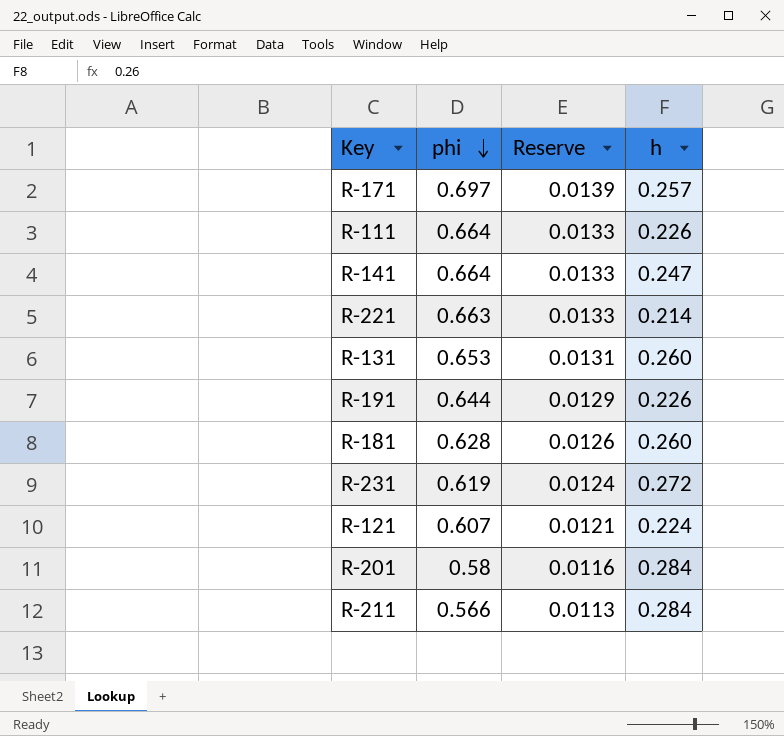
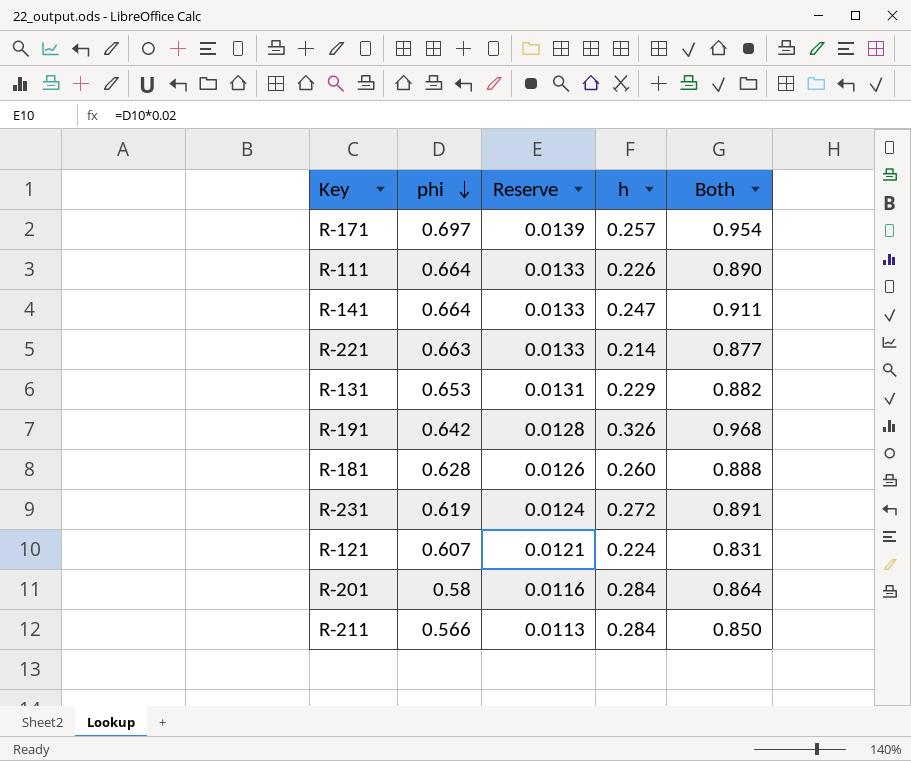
column Both | formula: none -> [phi] + [h]
R-131 | h: 0.260 -> 0.229
R-191 | phi: 0.644 -> 0.642
R-191 | Reserve: 0.0129 -> 0.0128
R-191 | h: 0.226 -> 0.326

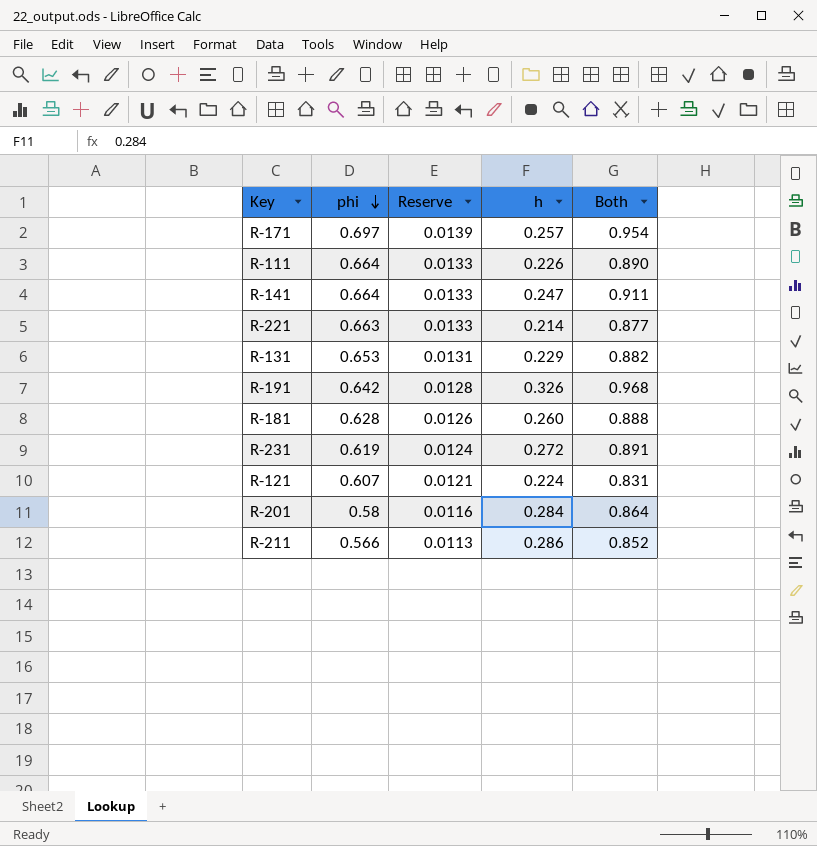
R-211 | h: 0.284 -> 0.286
R-211 | Both: 0.850 -> 0.852

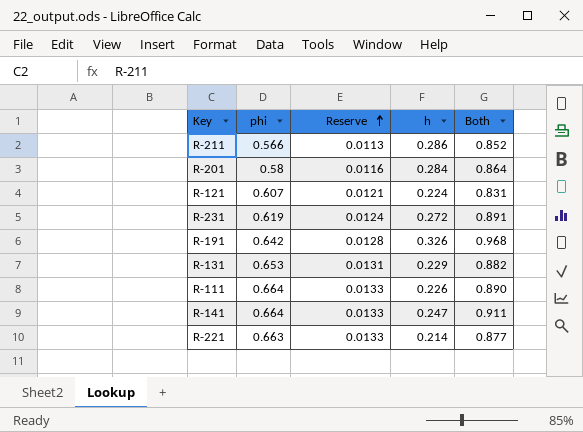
row order: phi descending -> Reserve ascending
row R-171: 0.697 | 0.0139 | 0.257 | 0.954 -> none
row R-181: 0.628 | 0.0126 | 0.260 | 0.888 -> none

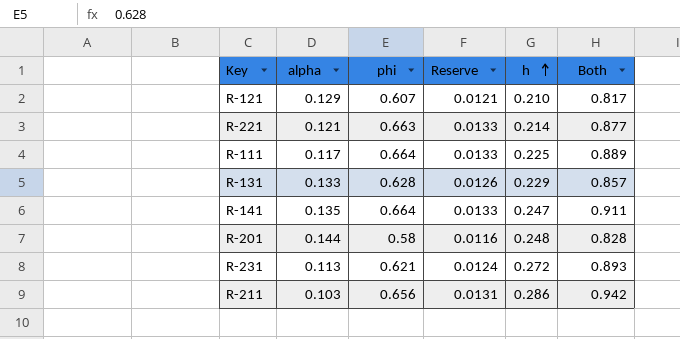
row order: Reserve ascending -> h ascending
column alpha | position: none -> 2
row R-191: 0.642 | 0.0128 | 0.326 | 0.968 -> none
R-121 | h: 0.224 -> 0.210
R-121 | Both: 0.831 -> 0.817
R-111 | h: 0.226 -> 0.225
R-111 | Both: 0.890 -> 0.889
R-131 | phi: 0.653 -> 0.628
R-131 | Reserve: 0.0131 -> 0.0126
R-131 | Both: 0.882 -> 0.857
R-201 | h: 0.284 -> 0.248
R-201 | Both: 0.864 -> 0.828
R-231 | phi: 0.619 -> 0.621
R-231 | Both: 0.891 -> 0.893
R-211 | phi: 0.566 -> 0.656
R-211 | Reserve: 0.0113 -> 0.0131
R-211 | Both: 0.852 -> 0.942

